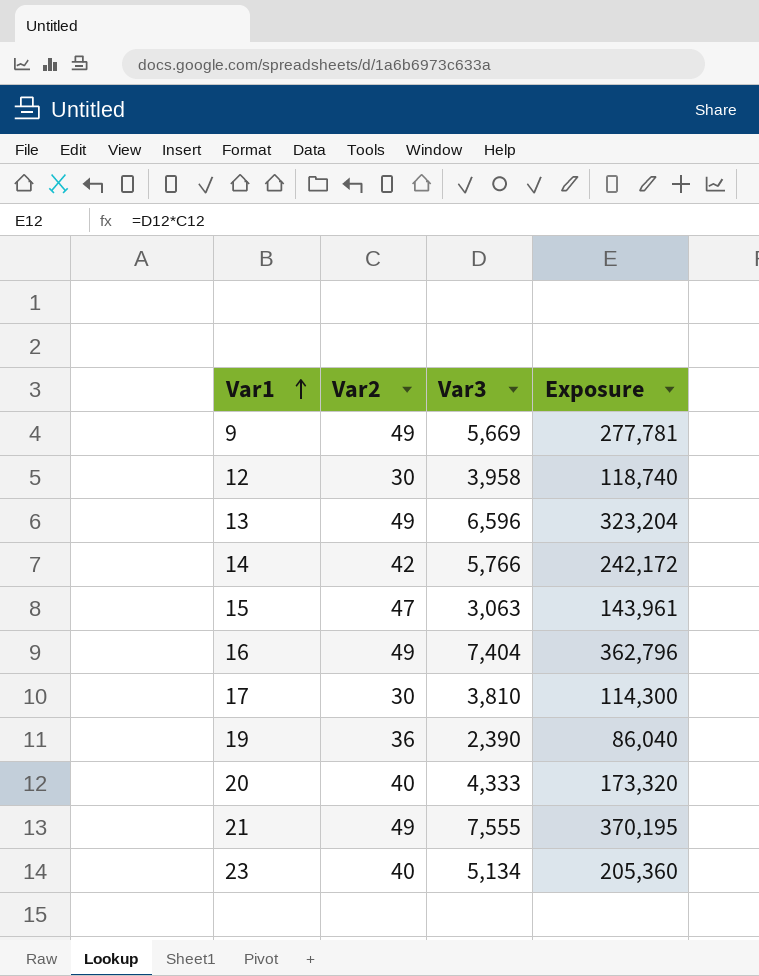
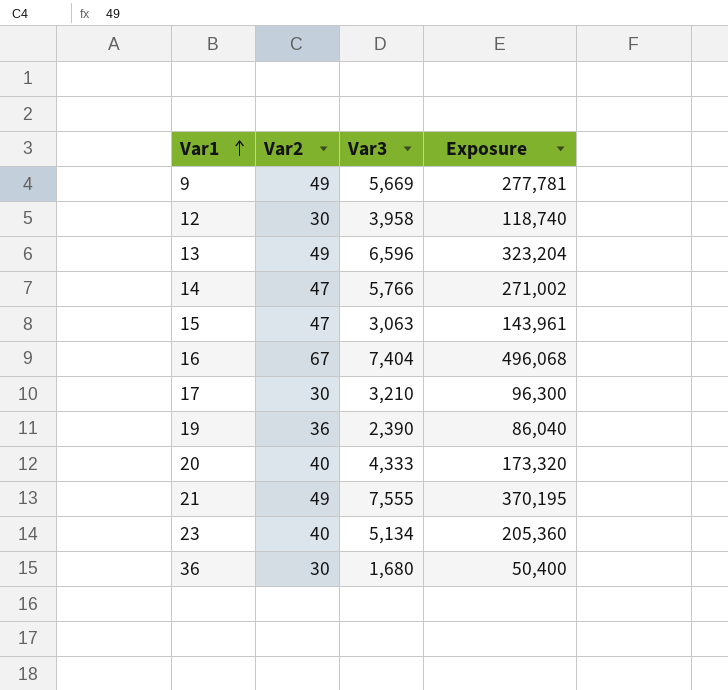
14 | Var2: 42 -> 47
14 | Exposure: 242,172 -> 271,002
16 | Var2: 49 -> 67
16 | Exposure: 362,796 -> 496,068
17 | Var3: 3,810 -> 3,210
17 | Exposure: 114,300 -> 96,300
row 36: none -> 30 | 1,680 | 50,400

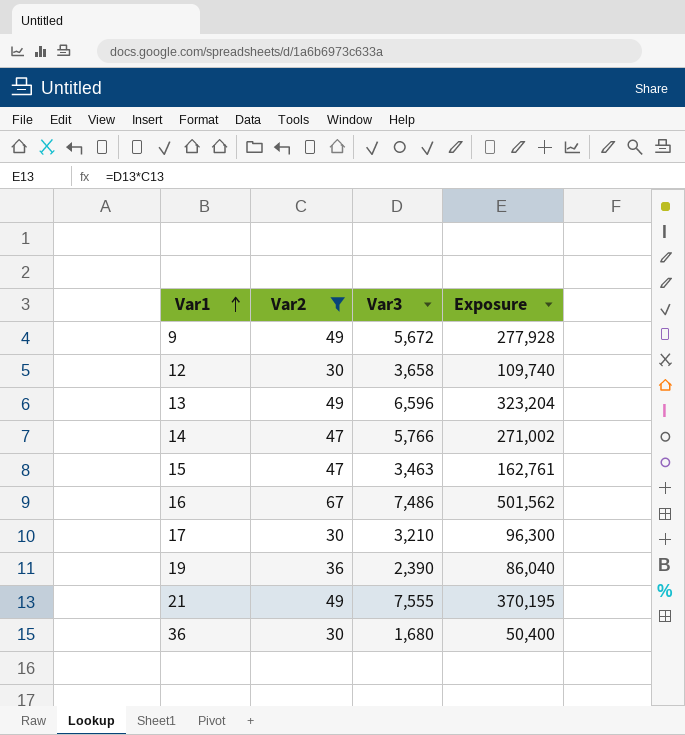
filter: none -> Var2 != 40
9 | Var3: 5,669 -> 5,672
9 | Exposure: 277,781 -> 277,928
12 | Var3: 3,958 -> 3,658
12 | Exposure: 118,740 -> 109,740
15 | Var3: 3,063 -> 3,463
15 | Exposure: 143,961 -> 162,761
16 | Var3: 7,404 -> 7,486
16 | Exposure: 496,068 -> 501,562

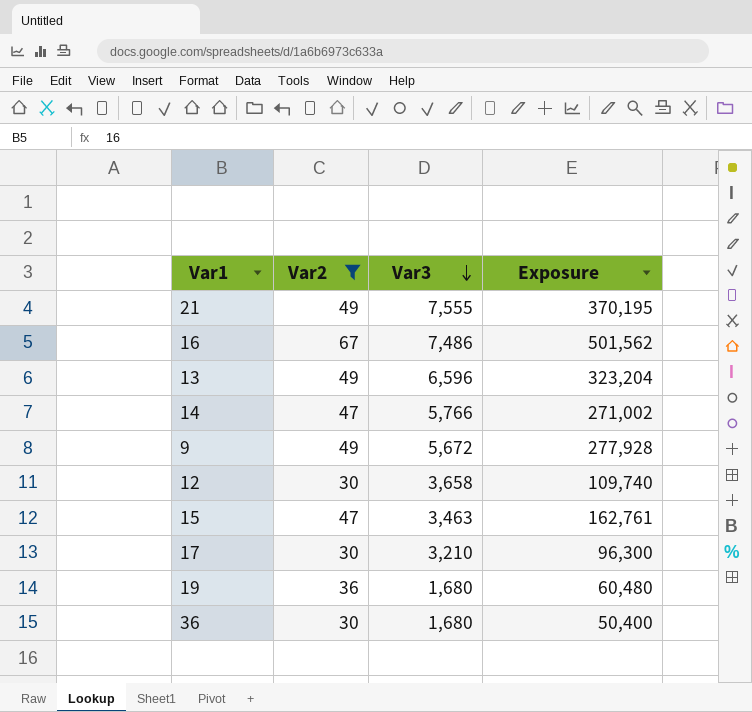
row order: Var1 ascending -> Var3 descending
19 | Var3: 2,390 -> 1,680
19 | Exposure: 86,040 -> 60,480

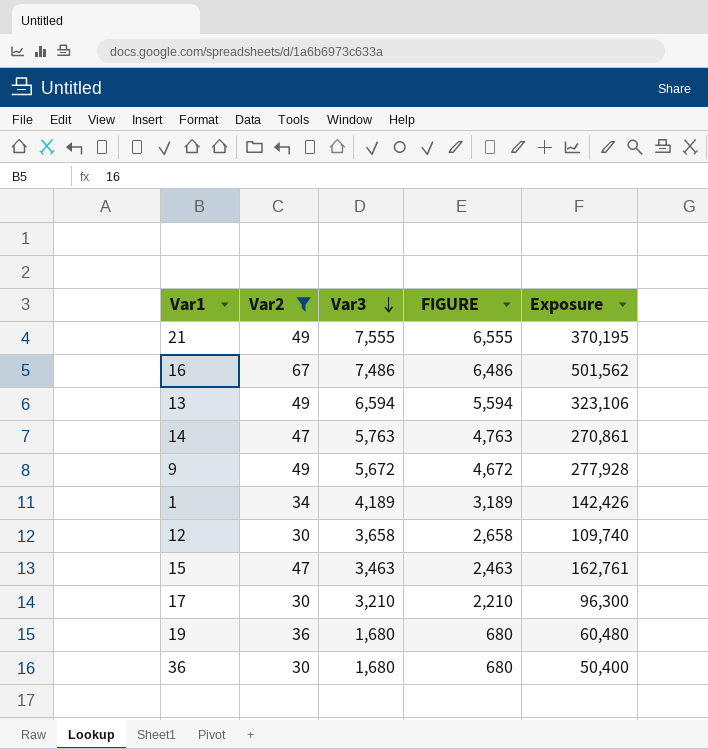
column FIGURE | formula: none -> [Var3] - 1000
13 | Var3: 6,596 -> 6,594
13 | Exposure: 323,204 -> 323,106
14 | Var3: 5,766 -> 5,763
14 | Exposure: 271,002 -> 270,861
row 1: none -> 34 | 4,189 | 3,189 | 142,426

